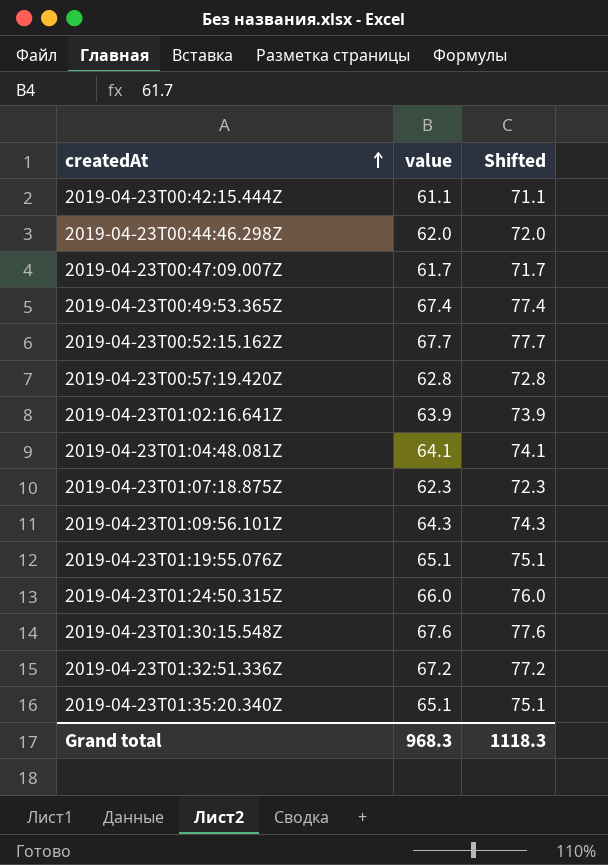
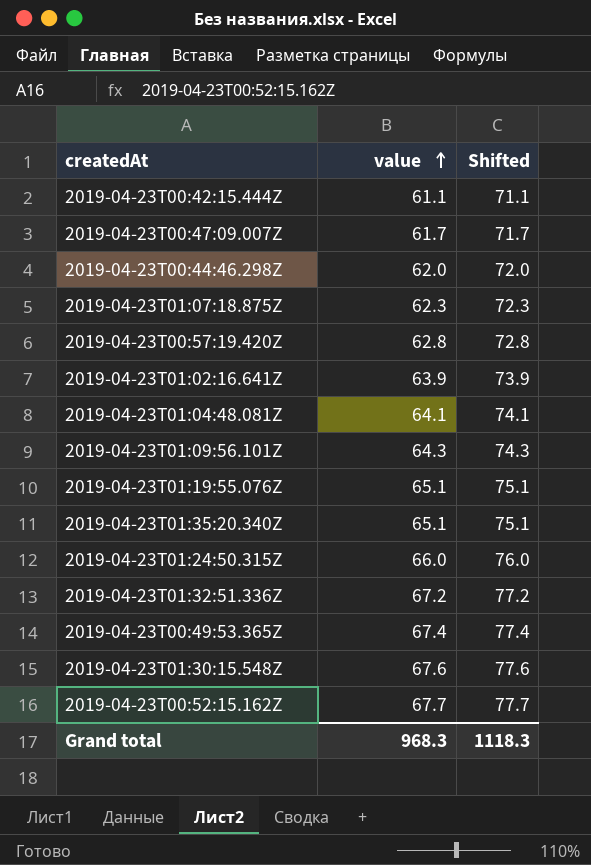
row order: createdAt ascending -> value ascending

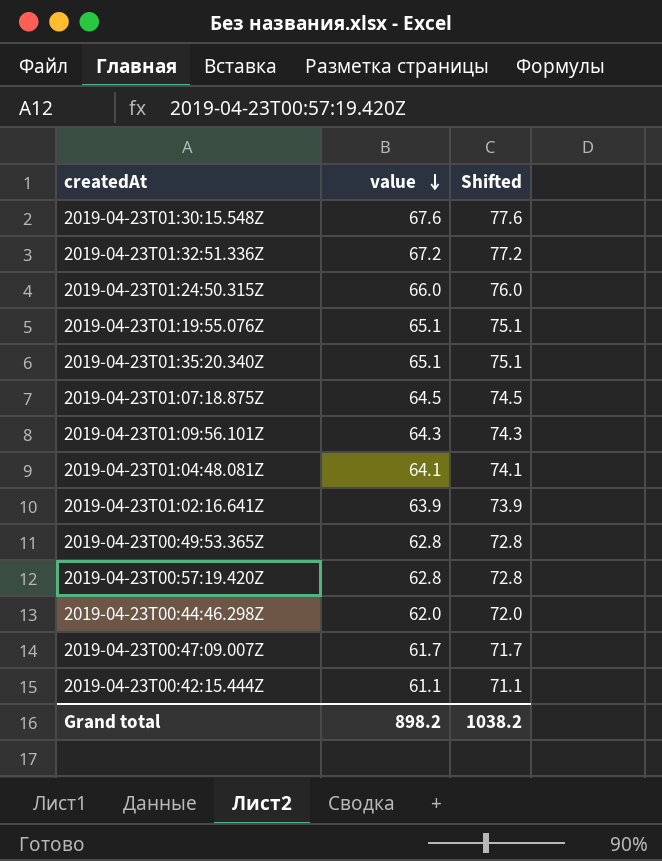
row order: value ascending -> value descending
row 2019-04-23T00:52:15.162Z: 67.7 | 77.7 -> none
2019-04-23T01:07:18.875Z | value: 62.3 -> 64.5
2019-04-23T01:07:18.875Z | Shifted: 72.3 -> 74.5
2019-04-23T00:49:53.365Z | value: 67.4 -> 62.8
2019-04-23T00:49:53.365Z | Shifted: 77.4 -> 72.8
Grand total | value: 968.3 -> 898.2
Grand total | Shifted: 1118.3 -> 1038.2

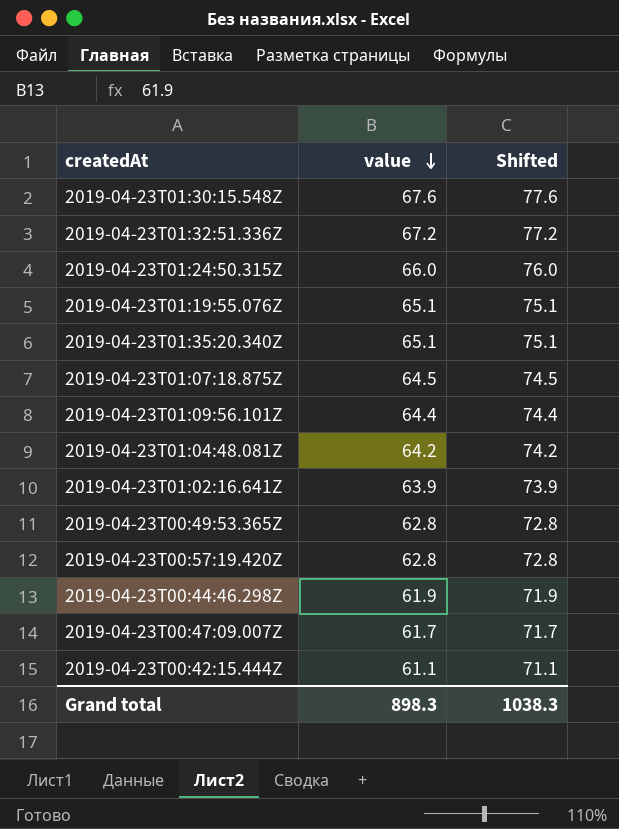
2019-04-23T01:09:56.101Z | value: 64.3 -> 64.4
2019-04-23T01:09:56.101Z | Shifted: 74.3 -> 74.4
2019-04-23T01:04:48.081Z | value: 64.1 -> 64.2
2019-04-23T01:04:48.081Z | Shifted: 74.1 -> 74.2
2019-04-23T00:44:46.298Z | value: 62.0 -> 61.9
2019-04-23T00:44:46.298Z | Shifted: 72.0 -> 71.9
Grand total | value: 898.2 -> 898.3
Grand total | Shifted: 1038.2 -> 1038.3

